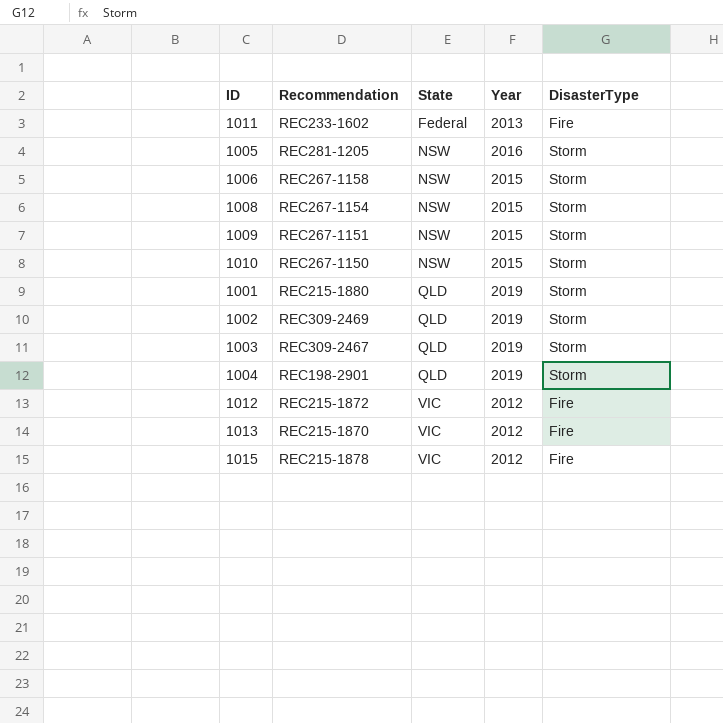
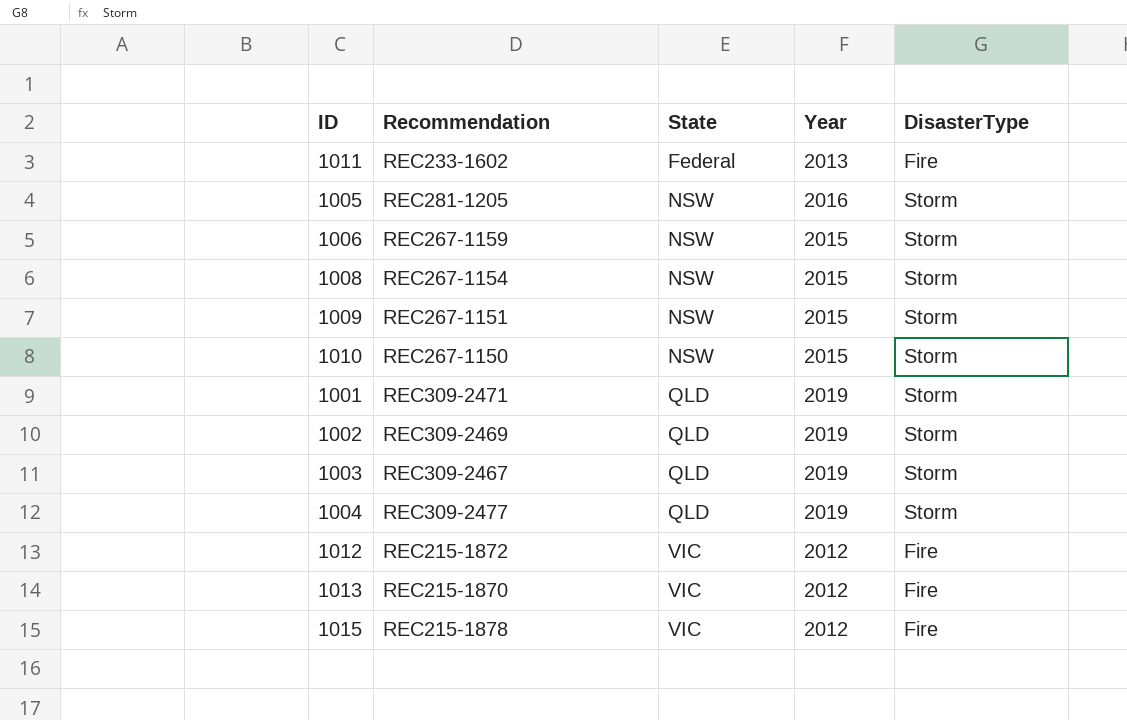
1006 | Recommendation: REC267-1158 -> REC267-1159
1001 | Recommendation: REC215-1880 -> REC309-2471
1004 | Recommendation: REC198-2901 -> REC309-2477

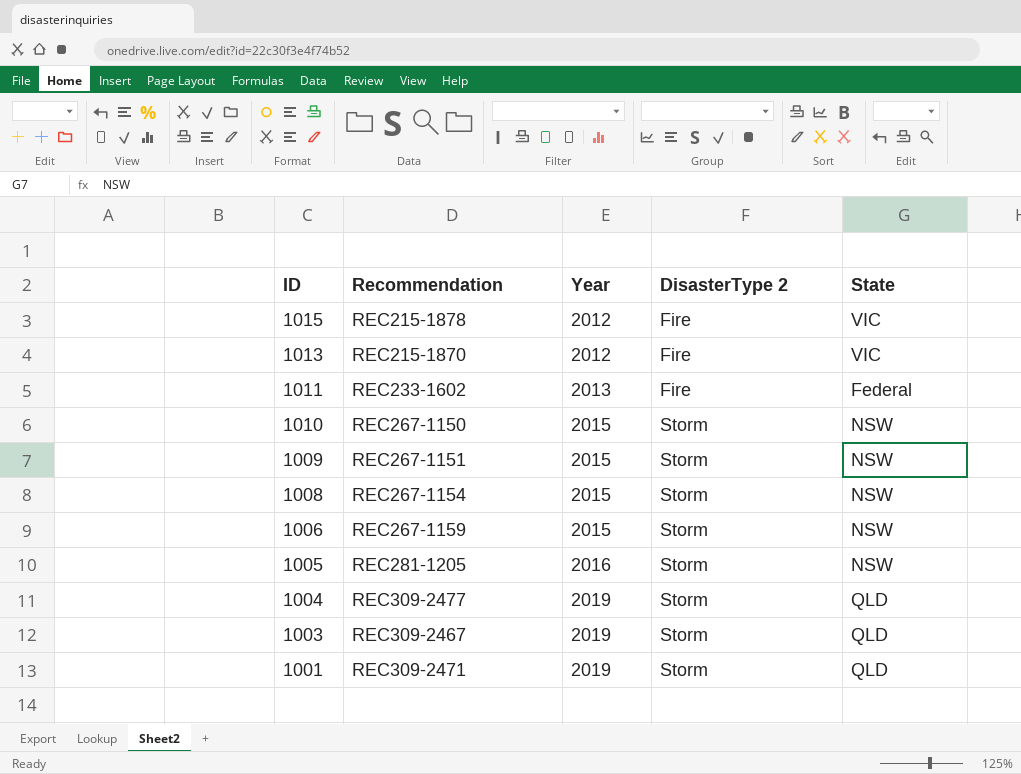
row order: State ascending -> ID descending
column name: DisasterType -> DisasterType 2
column State | position: 3 -> 5
row 1002: REC309-2469 | QLD | 2019 | Storm -> none
row 1012: REC215-1872 | VIC | 2012 | Fire -> none

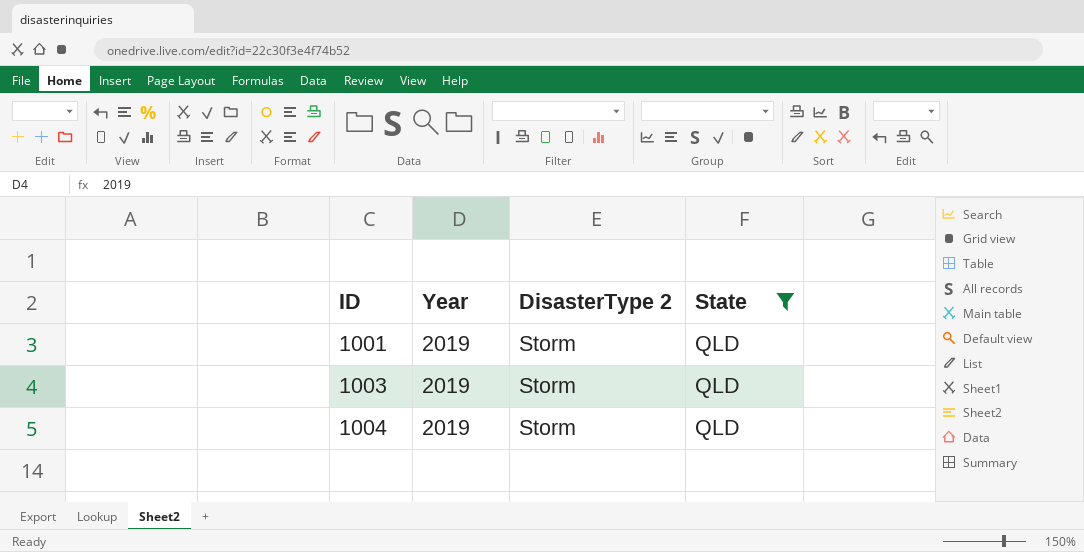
filter: none -> State = QLD
row order: ID descending -> ID ascending
column Recommendation | position: 2 -> none

